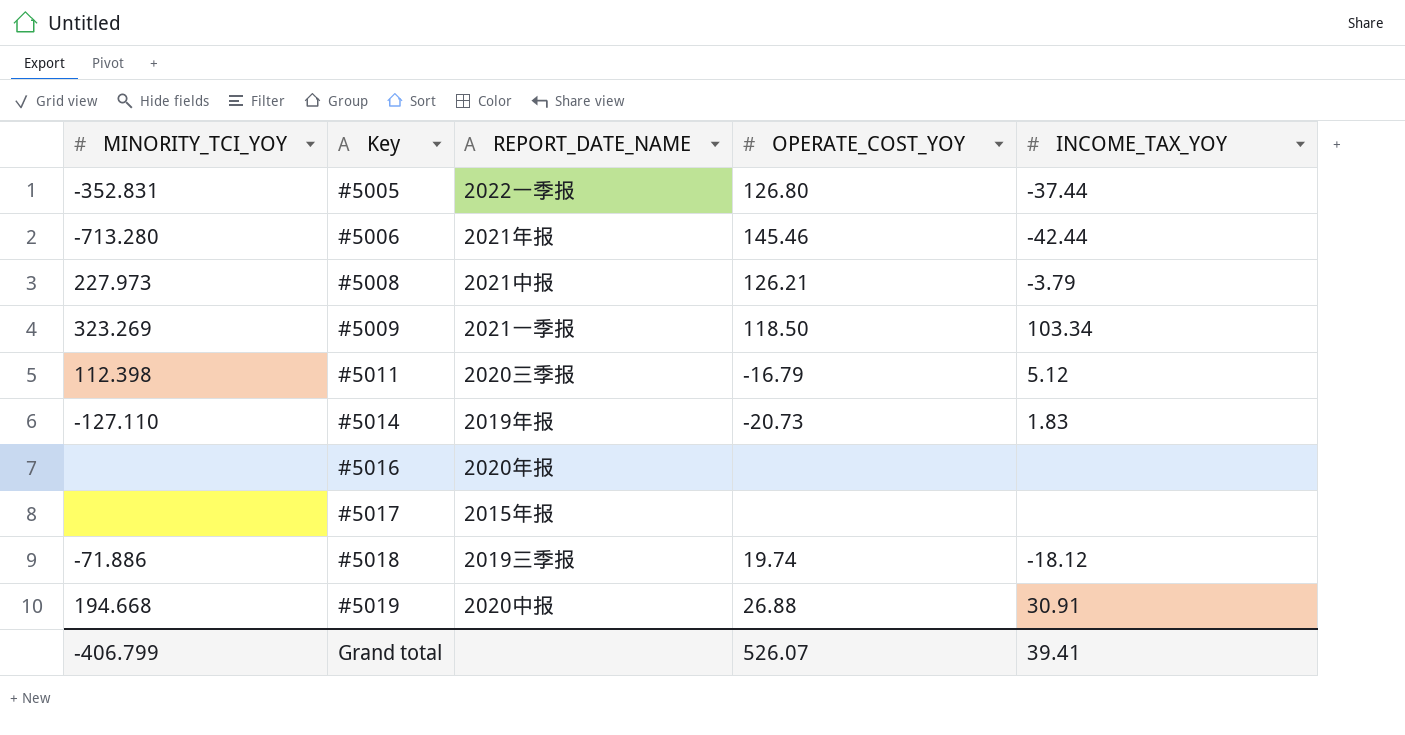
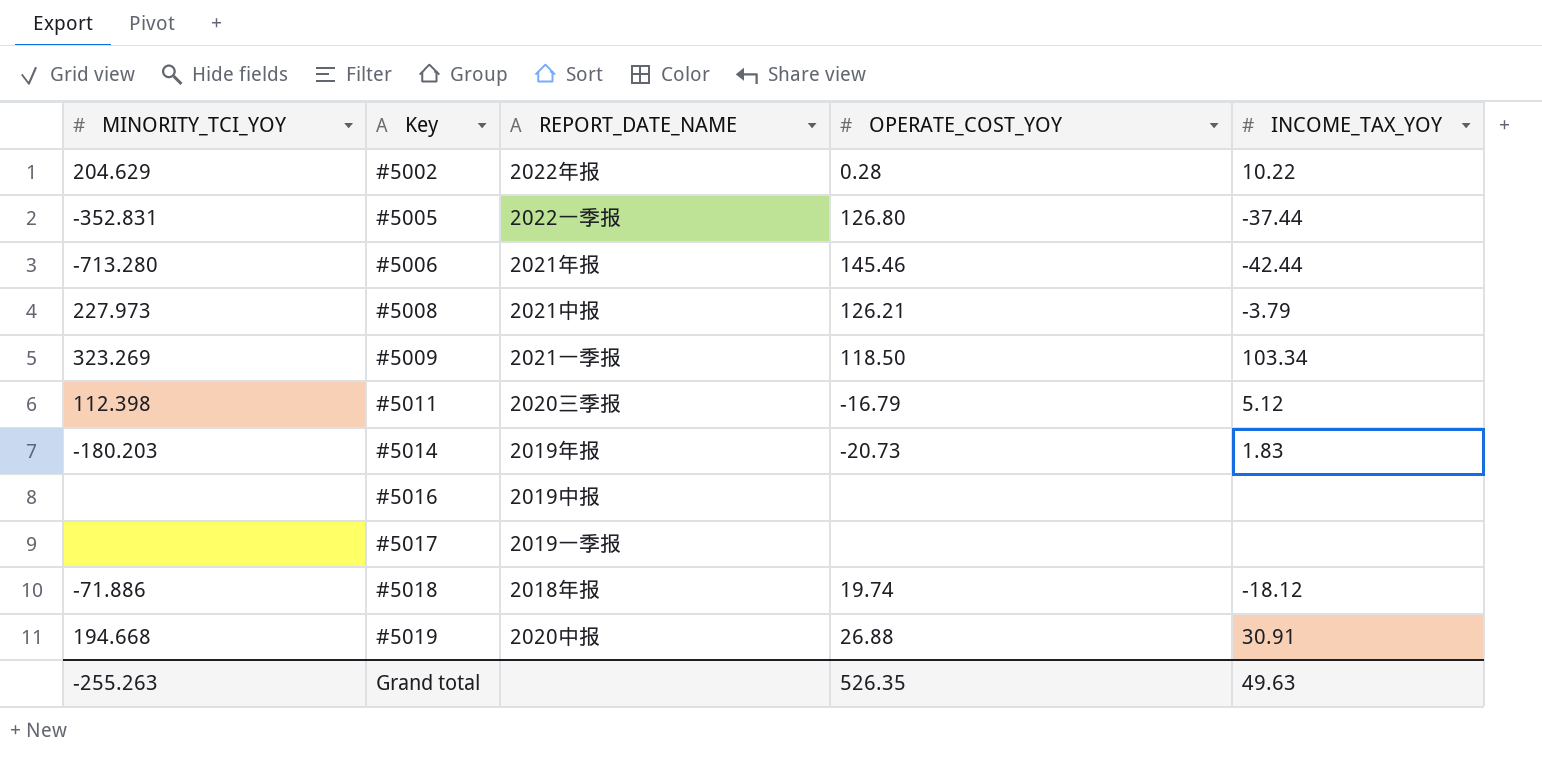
row #5002: none -> 204.629 | 2022年报 | 0.28 | 10.22
#5014 | MINORITY_TCI_YOY: -127.110 -> -180.203
#5016 | REPORT_DATE_NAME: 2020年报 -> 2019中报
#5017 | REPORT_DATE_NAME: 2015年报 -> 2019一季报
#5018 | REPORT_DATE_NAME: 2019三季报 -> 2018年报
Grand total | MINORITY_TCI_YOY: -406.799 -> -255.263
Grand total | OPERATE_COST_YOY: 526.07 -> 526.35
Grand total | INCOME_TAX_YOY: 39.41 -> 49.63

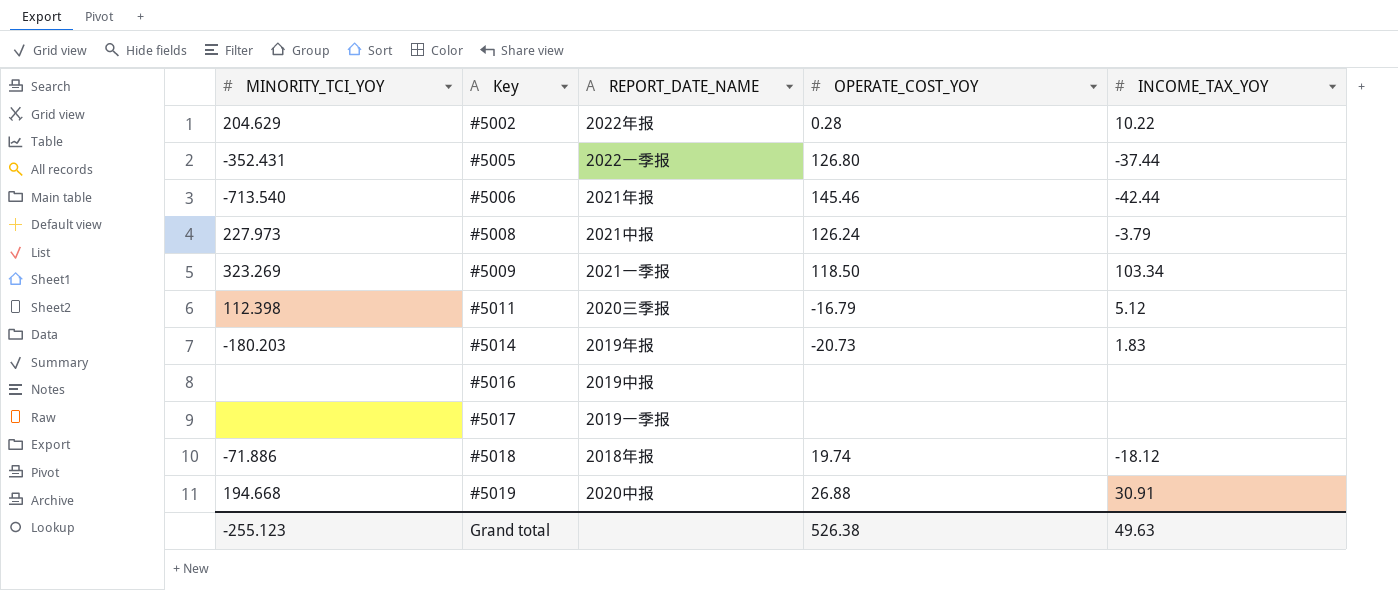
#5005 | MINORITY_TCI_YOY: -352.831 -> -352.431
#5006 | MINORITY_TCI_YOY: -713.280 -> -713.540
#5008 | OPERATE_COST_YOY: 126.21 -> 126.24
Grand total | MINORITY_TCI_YOY: -255.263 -> -255.123
Grand total | OPERATE_COST_YOY: 526.35 -> 526.38

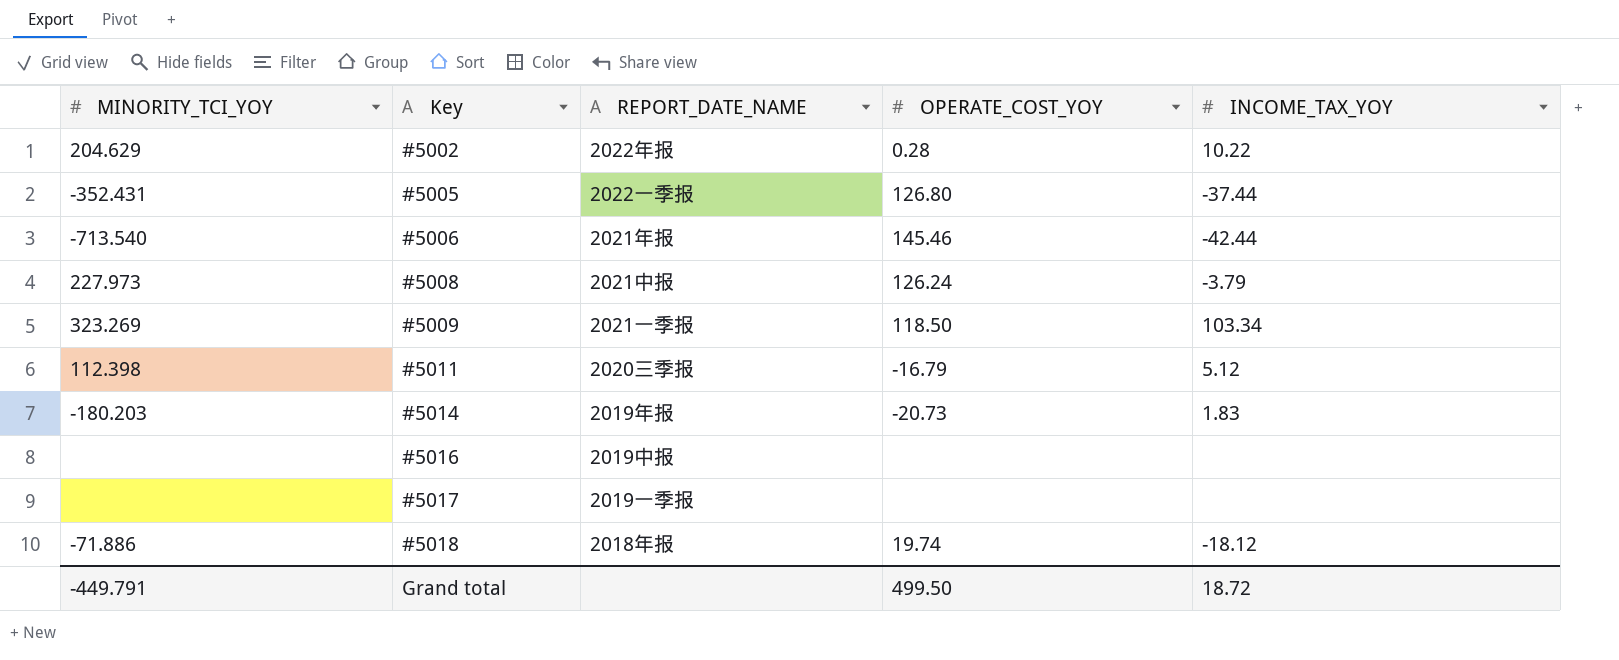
row #5019: 194.668 | 2020中报 | 26.88 | 30.91 -> none
Grand total | MINORITY_TCI_YOY: -255.123 -> -449.791
Grand total | OPERATE_COST_YOY: 526.38 -> 499.50
Grand total | INCOME_TAX_YOY: 49.63 -> 18.72

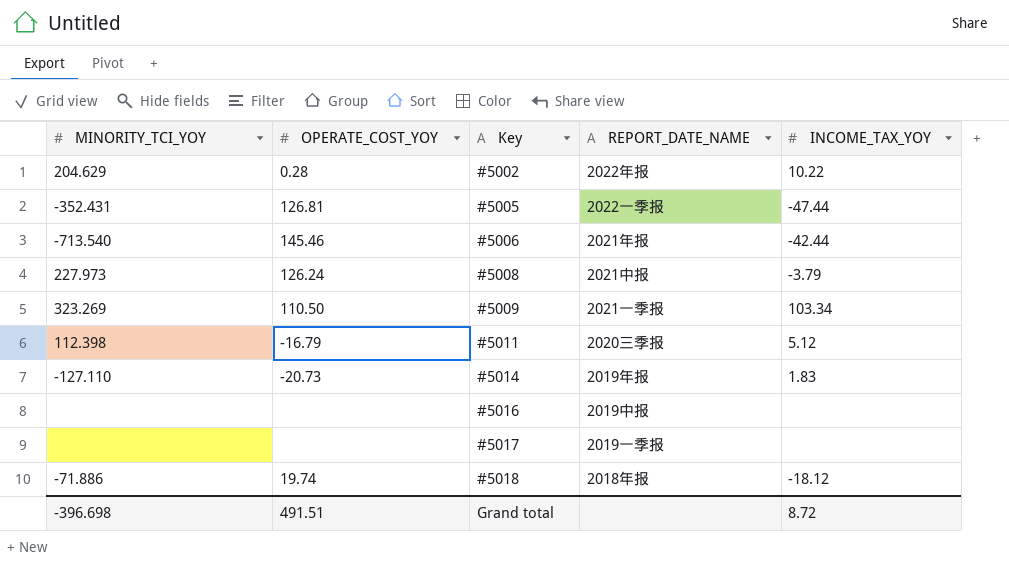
column OPERATE_COST_YOY | position: 4 -> 2
#5005 | OPERATE_COST_YOY: 126.80 -> 126.81
#5005 | INCOME_TAX_YOY: -37.44 -> -47.44
#5009 | OPERATE_COST_YOY: 118.50 -> 110.50
#5014 | MINORITY_TCI_YOY: -180.203 -> -127.110
Grand total | MINORITY_TCI_YOY: -449.791 -> -396.698
Grand total | OPERATE_COST_YOY: 499.50 -> 491.51
Grand total | INCOME_TAX_YOY: 18.72 -> 8.72

